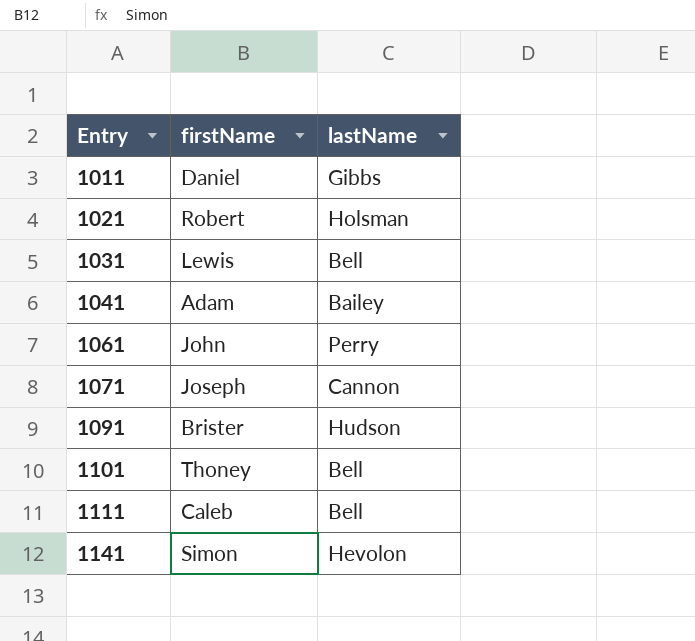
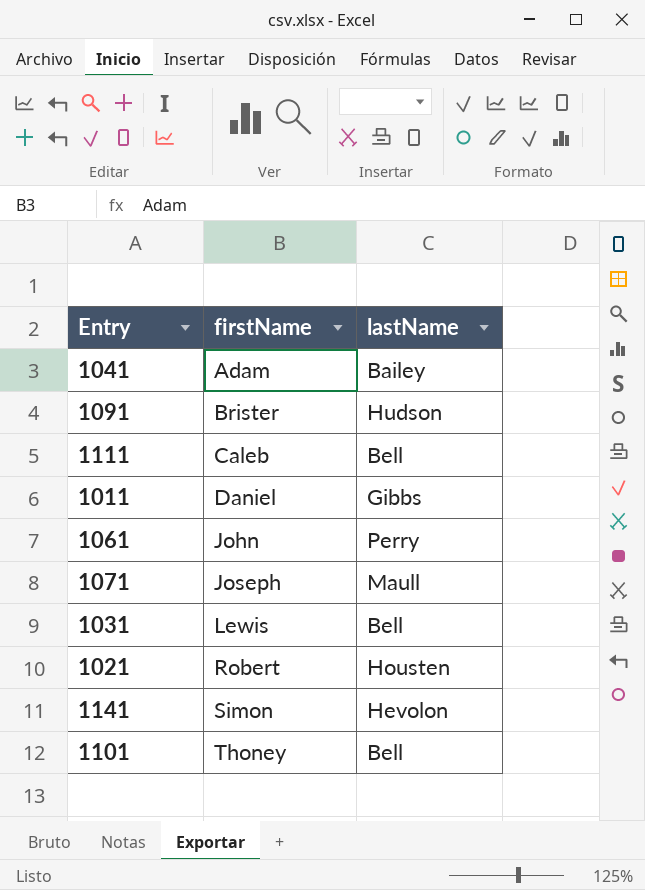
row order: Entry ascending -> firstName ascending
1071 | lastName: Cannon -> Maull
1021 | lastName: Holsman -> Housten

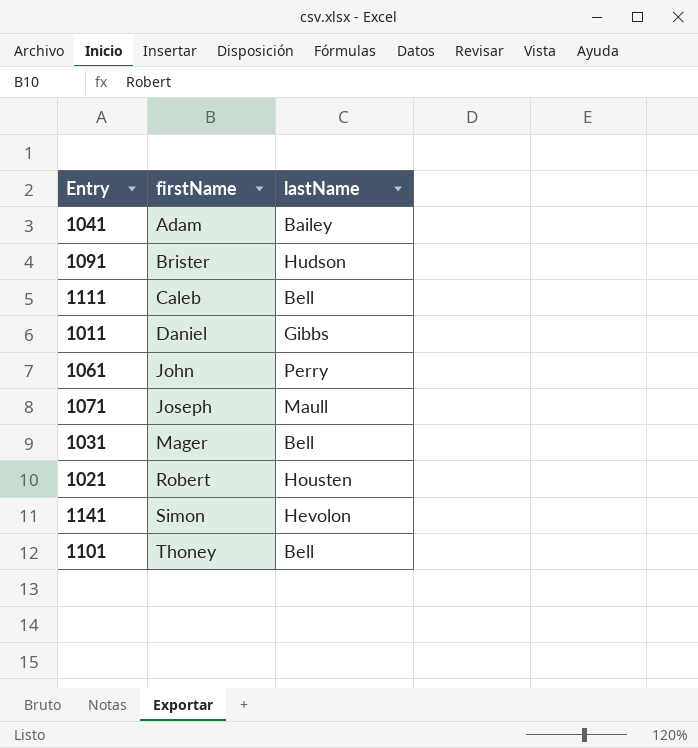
1031 | firstName: Lewis -> Mager

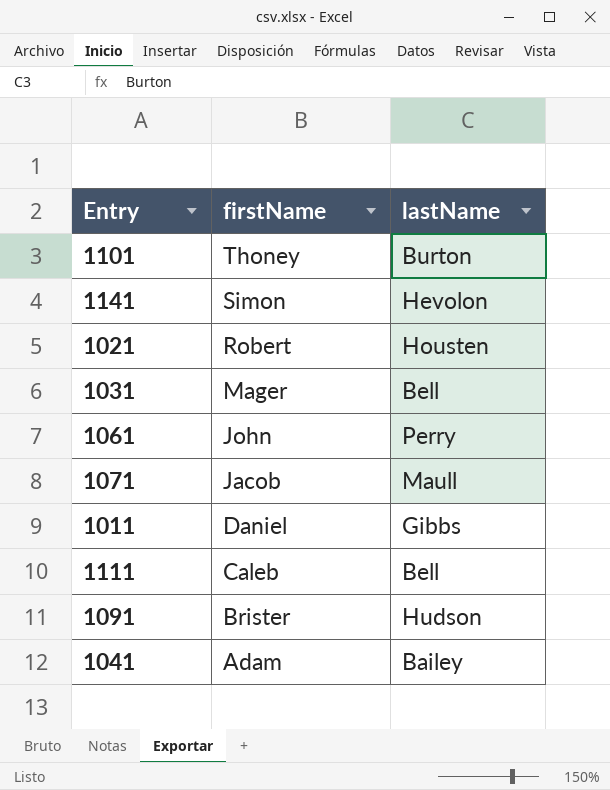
row order: firstName ascending -> firstName descending
1101 | lastName: Bell -> Burton
1071 | firstName: Joseph -> Jacob

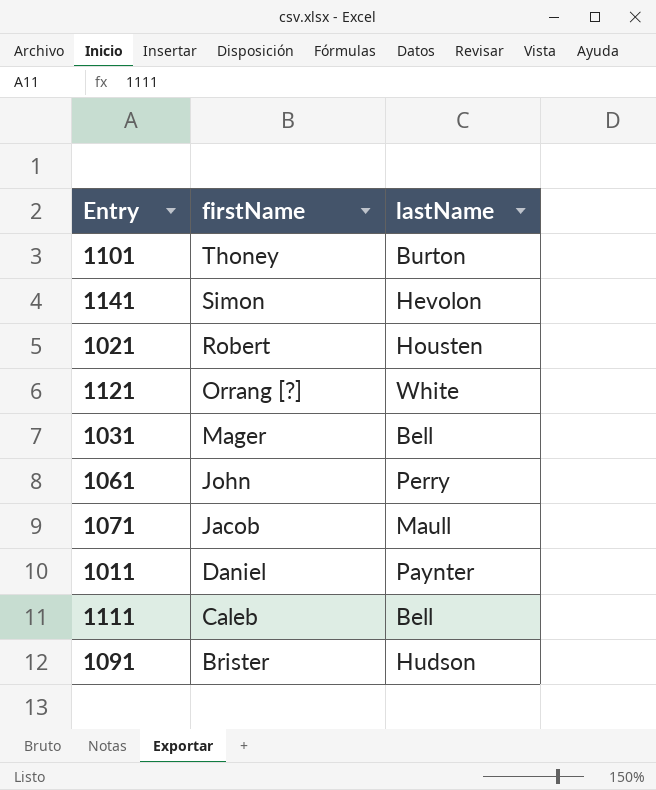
row 1041: Adam | Bailey -> none
row 1121: none -> Orrang [?] | White
1011 | lastName: Gibbs -> Paynter

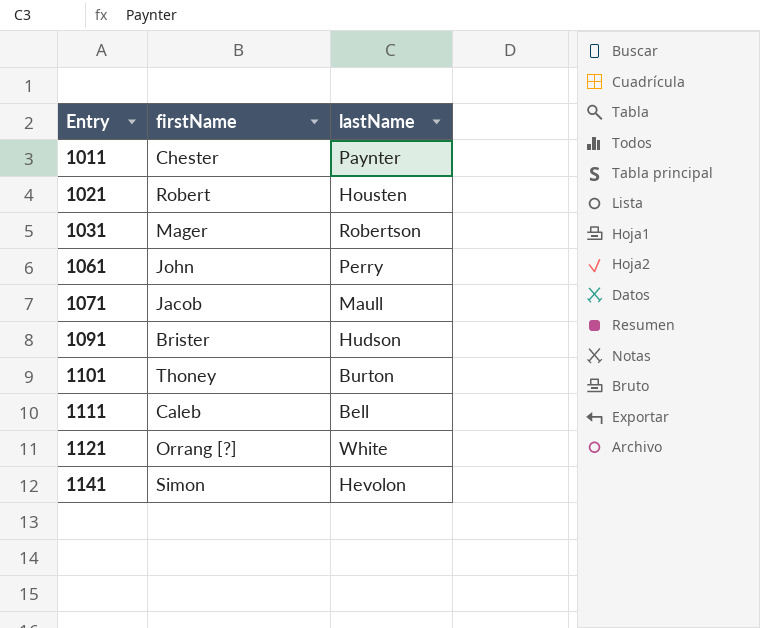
row order: firstName descending -> Entry ascending
1011 | firstName: Daniel -> Chester
1031 | lastName: Bell -> Robertson

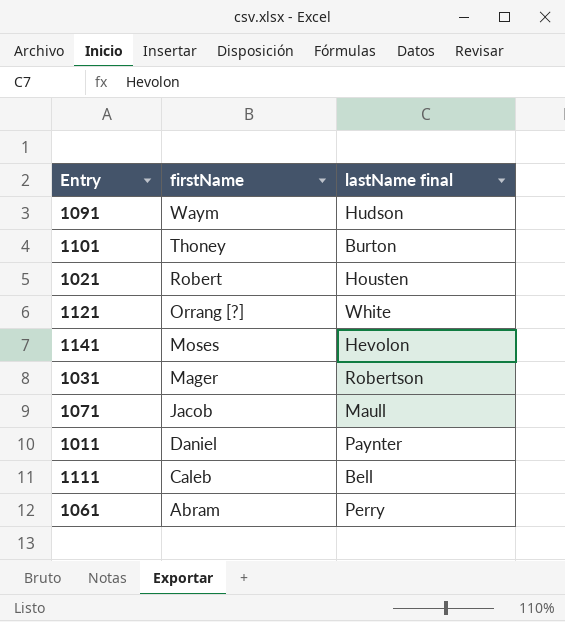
row order: Entry ascending -> firstName descending
column name: lastName -> lastName final
1091 | firstName: Brister -> Waym
1141 | firstName: Simon -> Moses
1011 | firstName: Chester -> Daniel
1061 | firstName: John -> Abram

